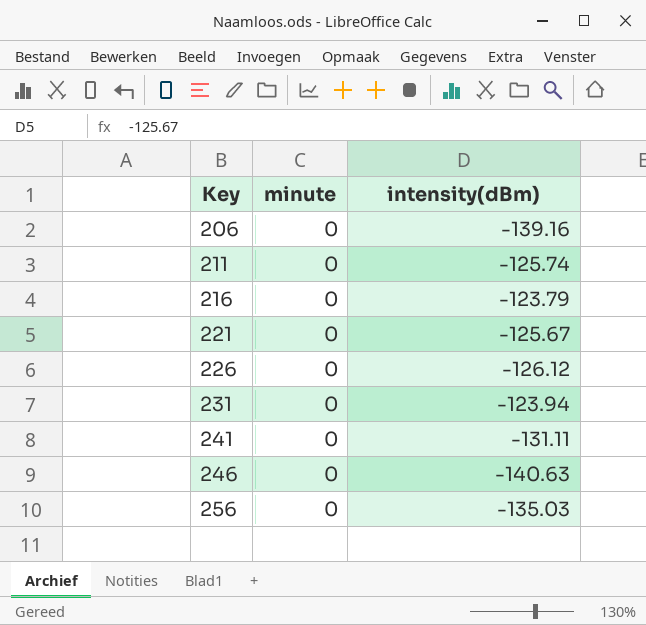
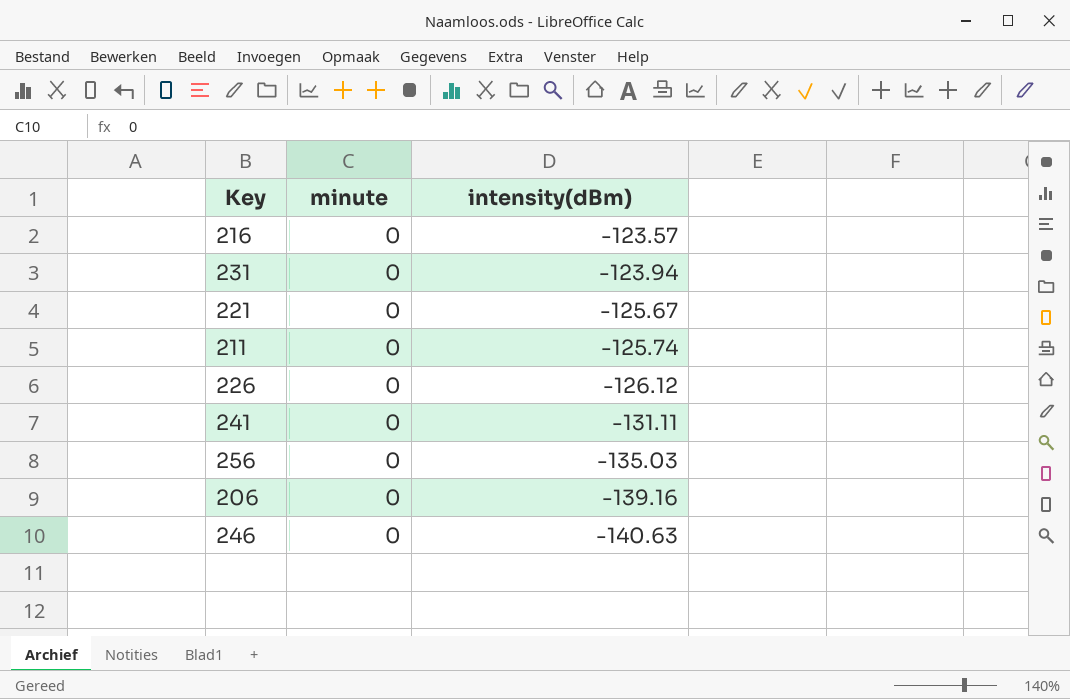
row order: Key ascending -> intensity(dBm) descending
216 | intensity(dBm): -123.79 -> -123.57

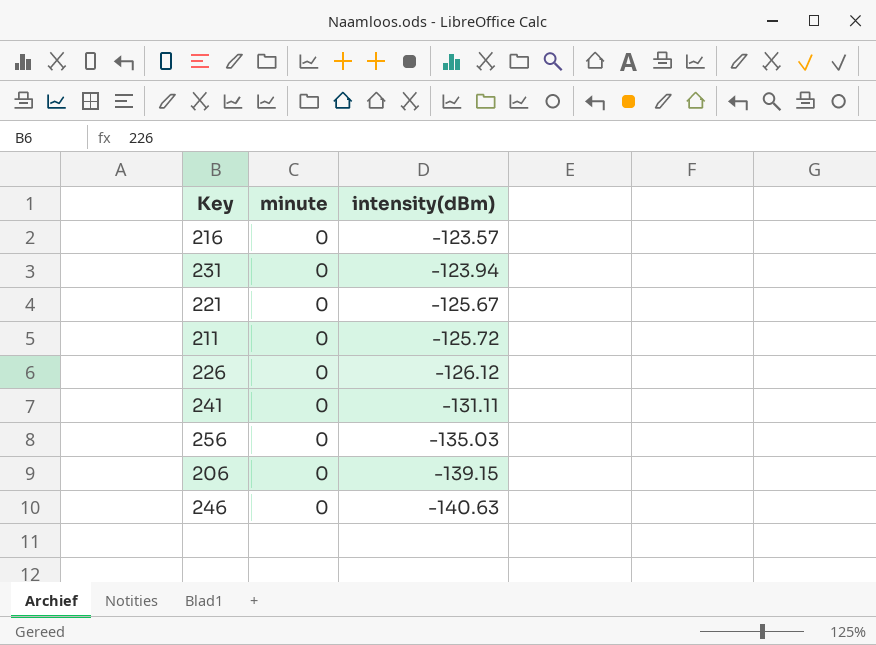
211 | intensity(dBm): -125.74 -> -125.72
206 | intensity(dBm): -139.16 -> -139.15

